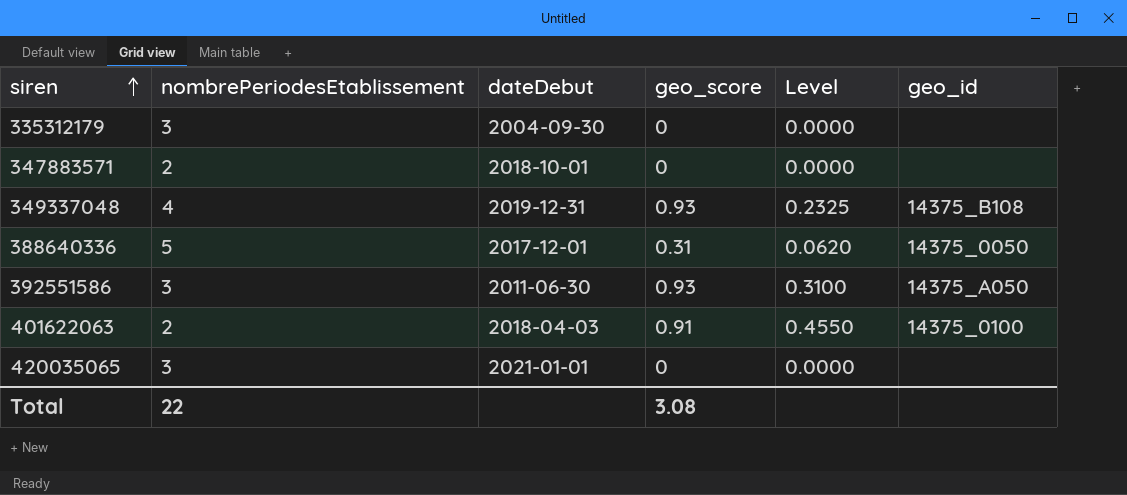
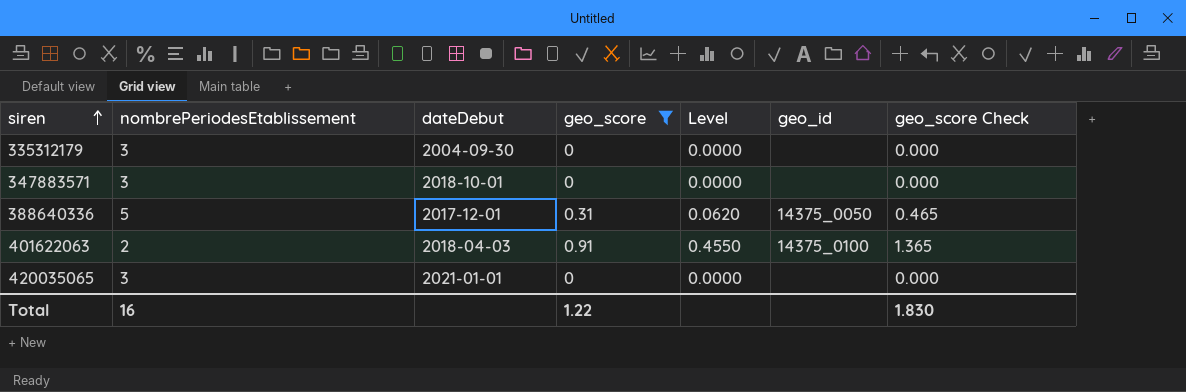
filter: none -> geo_score != 0.93
column geo_score Check | formula: none -> [geo_score] * 1.5
347883571 | nombrePeriodesEtablissement: 2 -> 3
Total | nombrePeriodesEtablissement: 22 -> 16
Total | geo_score: 3.08 -> 1.22

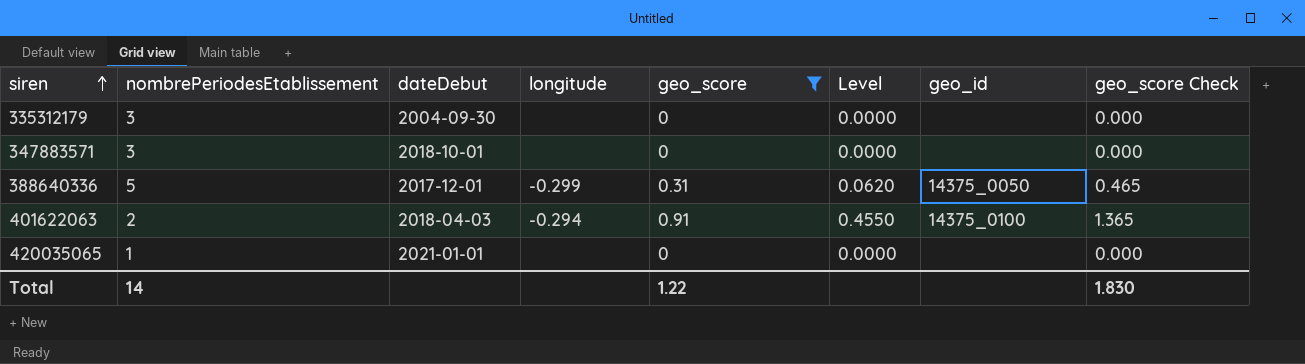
column longitude | position: none -> 4
420035065 | nombrePeriodesEtablissement: 3 -> 1
Total | nombrePeriodesEtablissement: 16 -> 14

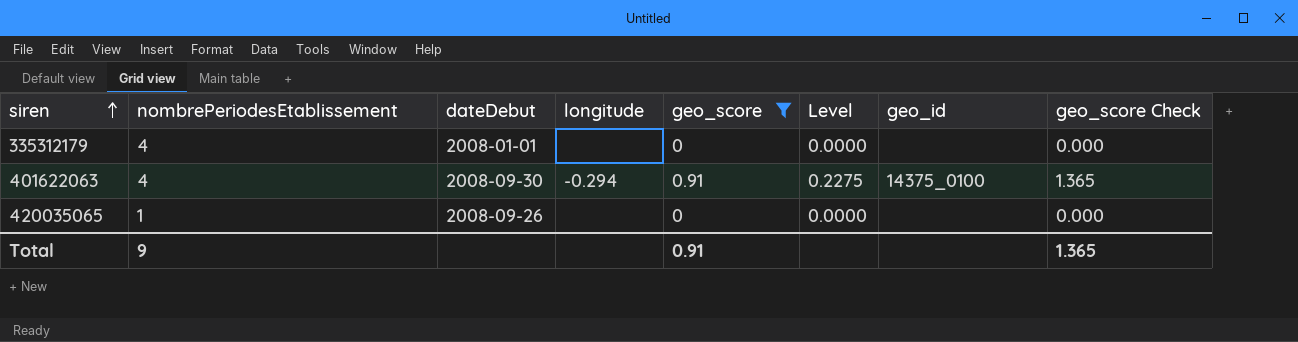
row 347883571: 3 | 2018-10-01 | none | 0 | 0.0000 | none | 0.000 -> none
row 388640336: 5 | 2017-12-01 | -0.299 | 0.31 | 0.0620 | 14375_0050 | 0.465 -> none
335312179 | nombrePeriodesEtablissement: 3 -> 4
335312179 | dateDebut: 2004-09-30 -> 2008-01-01
401622063 | nombrePeriodesEtablissement: 2 -> 4
401622063 | dateDebut: 2018-04-03 -> 2008-09-30
401622063 | Level: 0.4550 -> 0.2275
420035065 | dateDebut: 2021-01-01 -> 2008-09-26
Total | nombrePeriodesEtablissement: 14 -> 9
Total | geo_score: 1.22 -> 0.91
Total | geo_score Check: 1.830 -> 1.365

